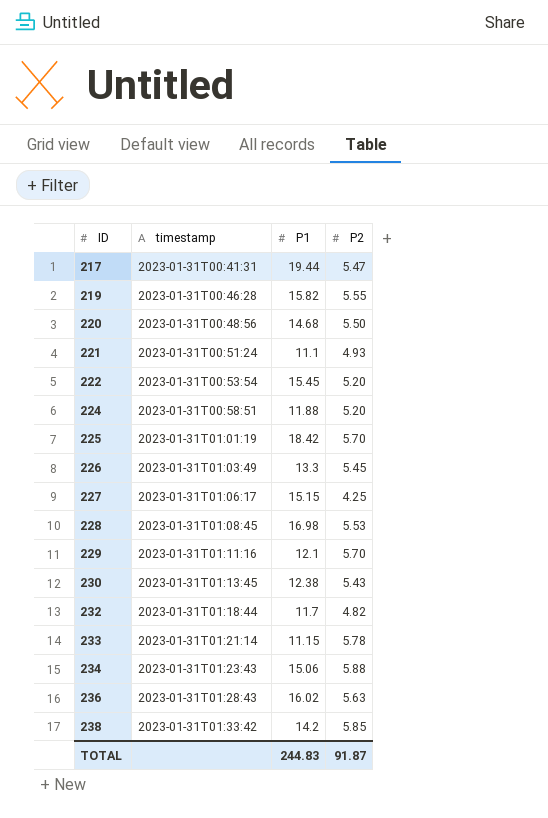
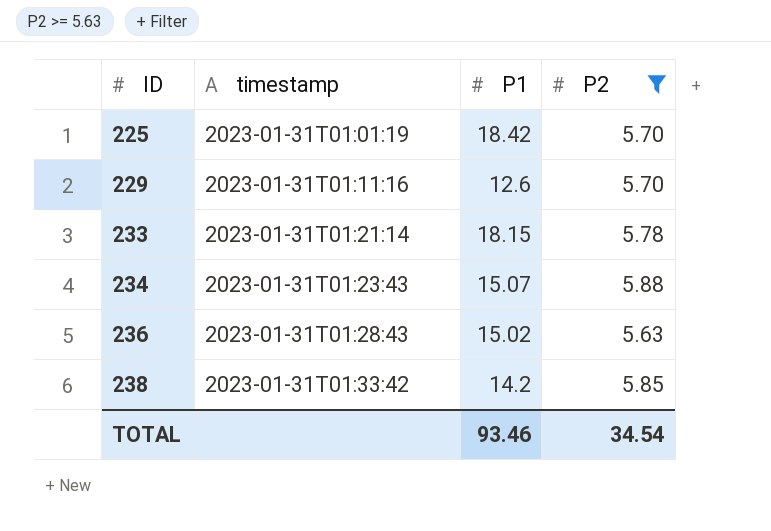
filter: none -> P2 >= 5.63
229 | P1: 12.1 -> 12.6
233 | P1: 11.15 -> 18.15
234 | P1: 15.06 -> 15.07
236 | P1: 16.02 -> 15.02
TOTAL | P1: 244.83 -> 93.46
TOTAL | P2: 91.87 -> 34.54

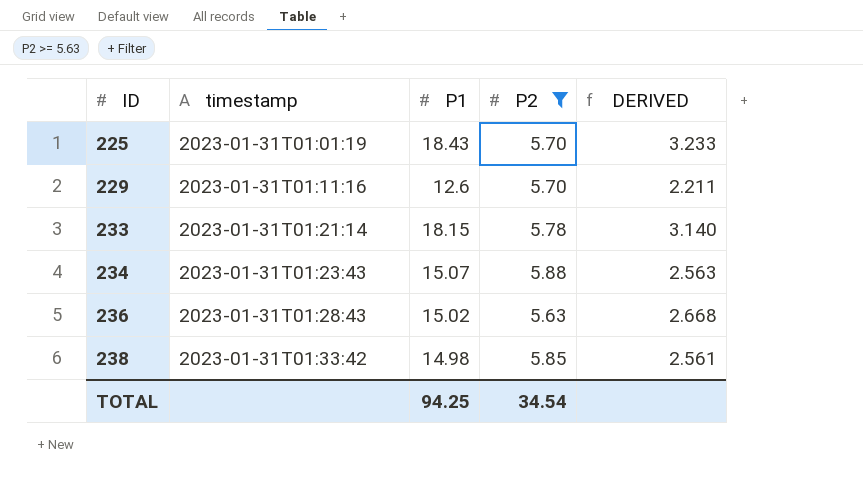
column DERIVED | formula: none -> [P1] / [P2]
225 | P1: 18.42 -> 18.43
238 | P1: 14.2 -> 14.98
TOTAL | P1: 93.46 -> 94.25

